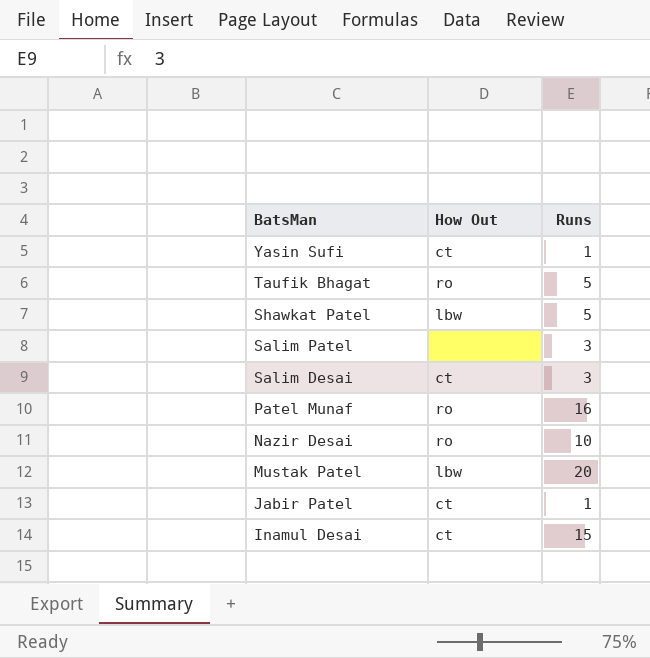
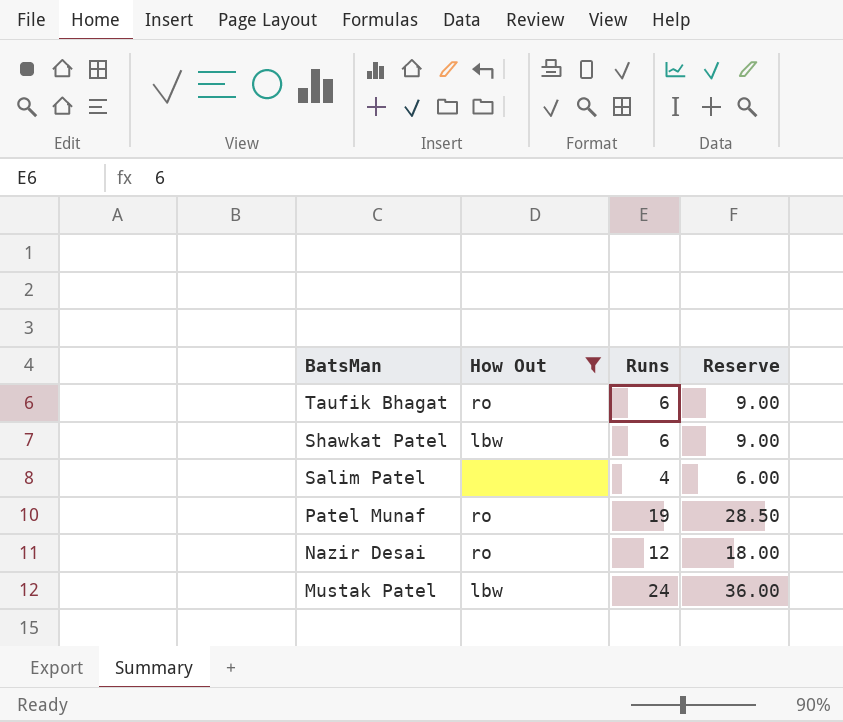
filter: none -> How Out != ct
column Reserve | formula: none -> [Runs] * 1.5
Taufik Bhagat | Runs: 5 -> 6
Shawkat Patel | Runs: 5 -> 6
Salim Patel | Runs: 3 -> 4
Patel Munaf | Runs: 16 -> 19
Nazir Desai | Runs: 10 -> 12
Mustak Patel | Runs: 20 -> 24

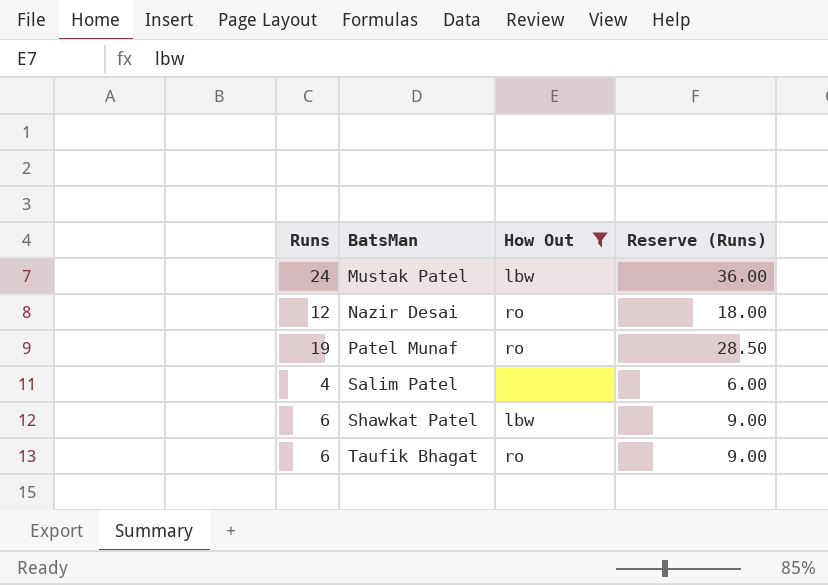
row order: BatsMan descending -> BatsMan ascending
column Runs | position: 3 -> 1
column name: Reserve -> Reserve (Runs)

